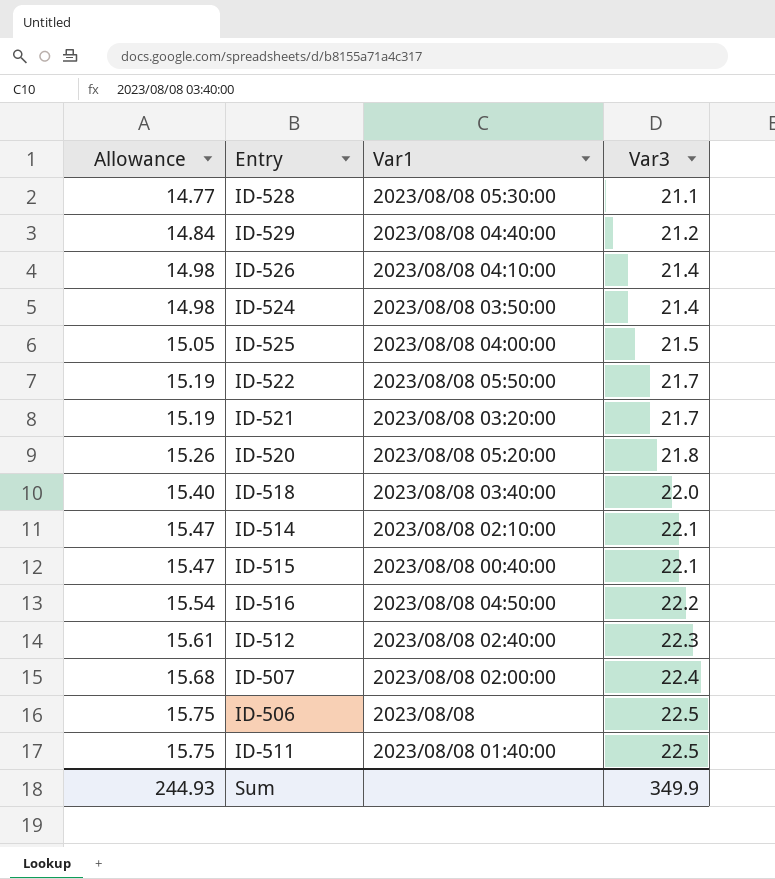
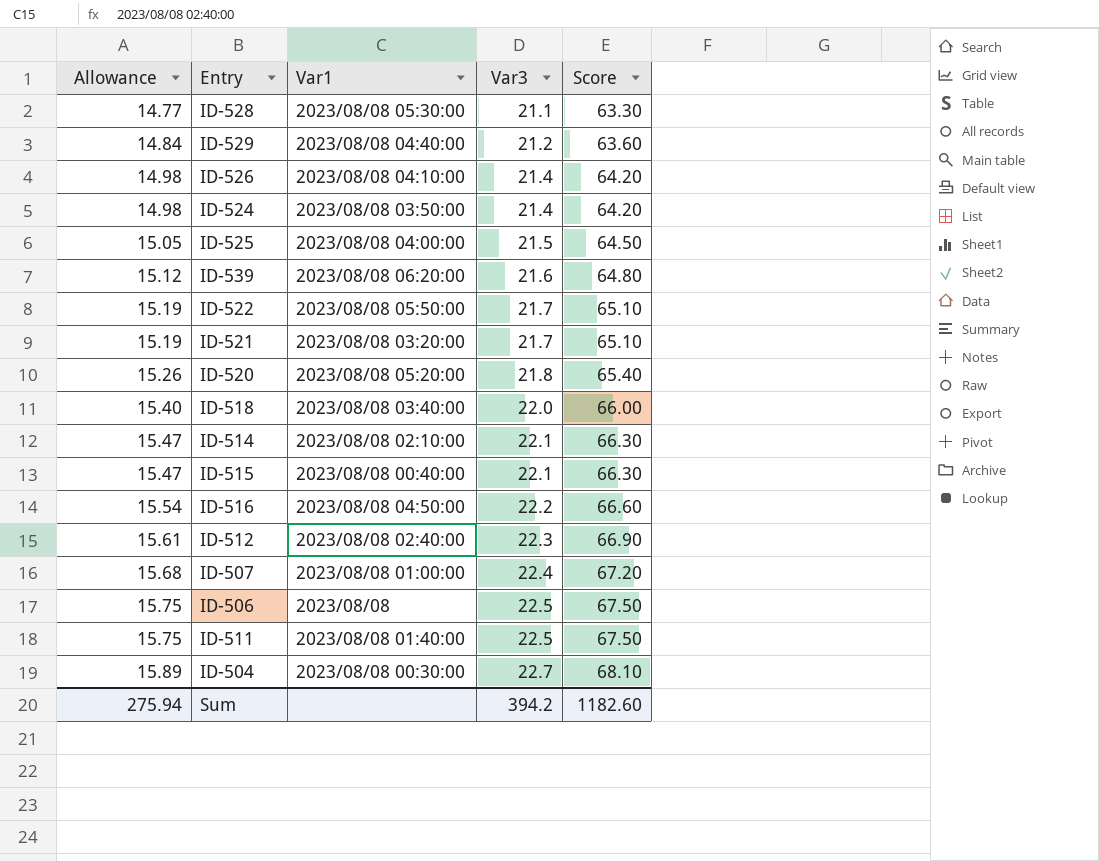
column Score | formula: none -> [Var3] * 3
row ID-539: none -> 15.12 | 2023/08/08 06:20:00 | 21.6 | 64.80
ID-507 | Var1: 2023/08/08 02:00:00 -> 2023/08/08 01:00:00
row ID-504: none -> 15.89 | 2023/08/08 00:30:00 | 22.7 | 68.10
Sum | Allowance: 244.93 -> 275.94
Sum | Var3: 349.9 -> 394.2

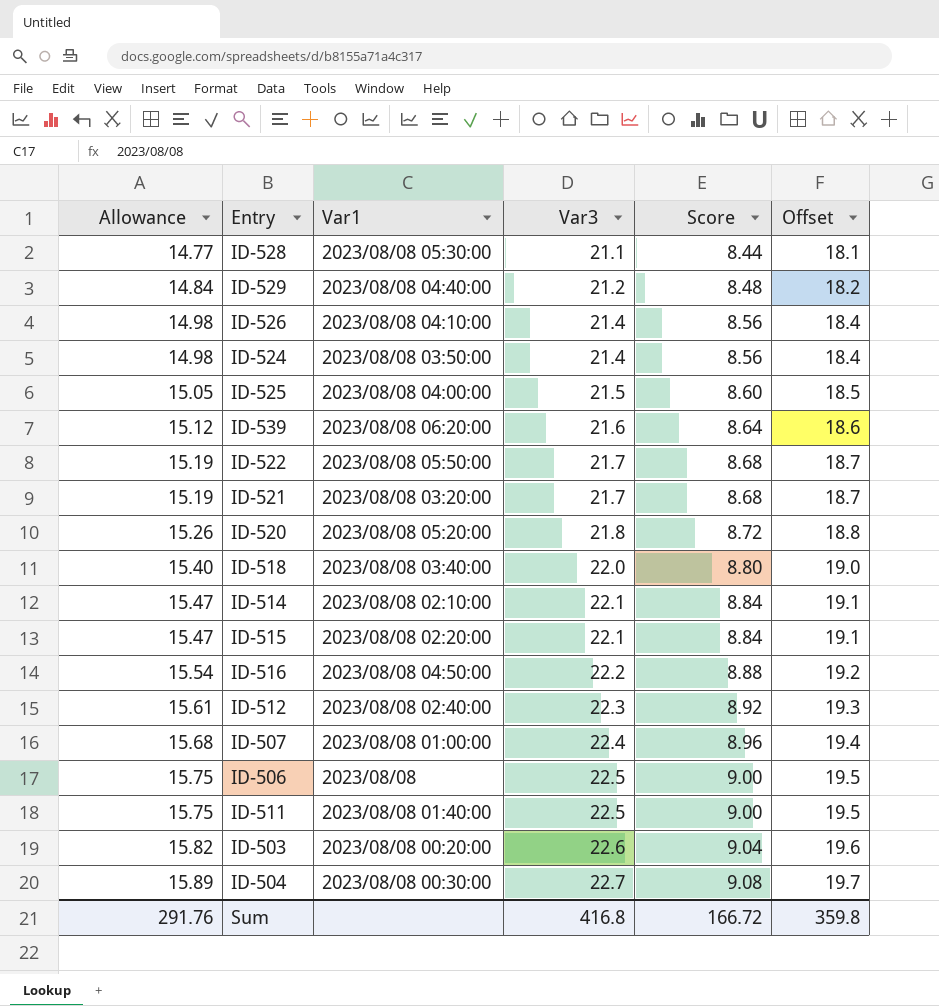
column Score | formula: [Var3] * 3 -> [Var3] * 0.4
column Offset | formula: none -> [Var3] - 3
ID-515 | Var1: 2023/08/08 00:40:00 -> 2023/08/08 02:20:00
row ID-503: none -> 15.82 | 2023/08/08 00:20:00 | 22.6 | 9.04 | 19.6
Sum | Allowance: 275.94 -> 291.76
Sum | Var3: 394.2 -> 416.8
Sum | Score: 1182.60 -> 166.72

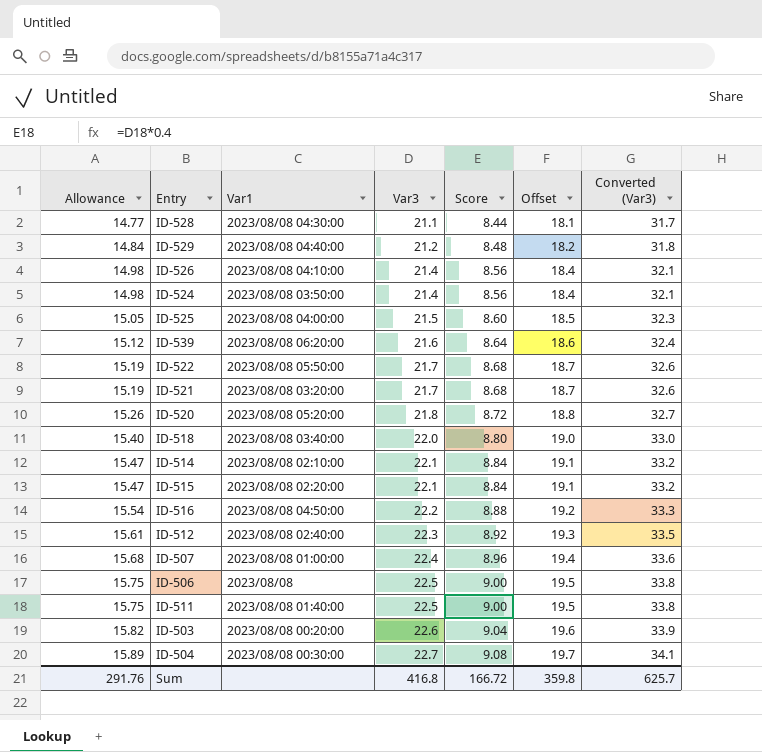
column Converted (Var3) | formula: none -> [Var3] * 1.5
ID-528 | Var1: 2023/08/08 05:30:00 -> 2023/08/08 04:30:00

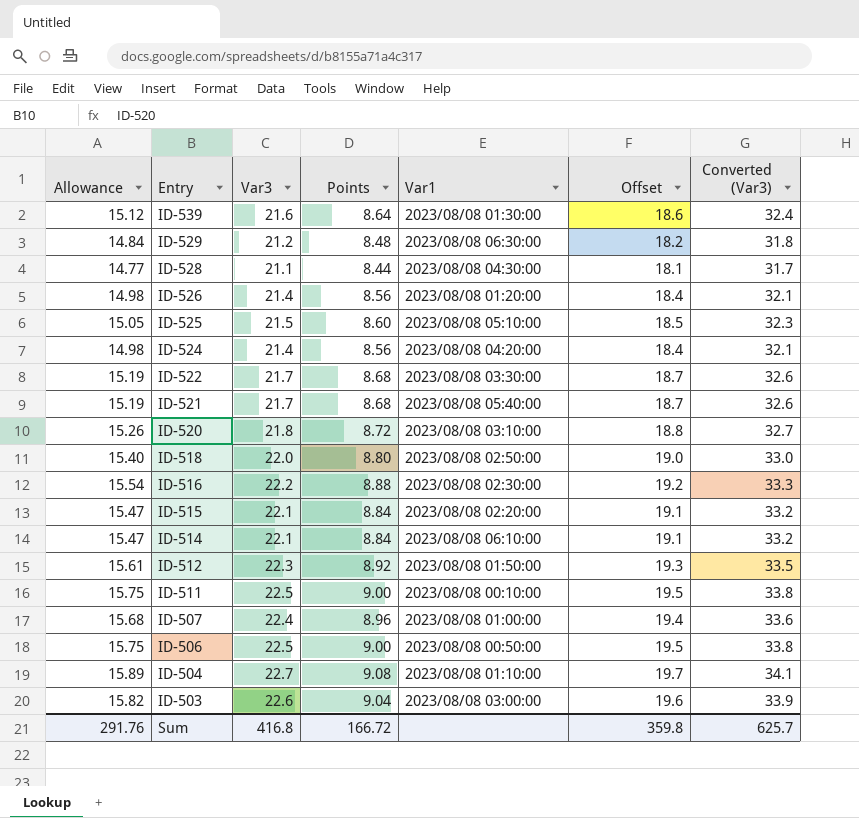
row order: Allowance ascending -> Entry descending
column name: Score -> Points
column Var1 | position: 3 -> 5
ID-539 | Var1: 2023/08/08 06:20:00 -> 2023/08/08 01:30:00
ID-529 | Var1: 2023/08/08 04:40:00 -> 2023/08/08 06:30:00
ID-526 | Var1: 2023/08/08 04:10:00 -> 2023/08/08 01:20:00
ID-525 | Var1: 2023/08/08 04:00:00 -> 2023/08/08 05:10:00
ID-524 | Var1: 2023/08/08 03:50:00 -> 2023/08/08 04:20:00
ID-522 | Var1: 2023/08/08 05:50:00 -> 2023/08/08 03:30:00
ID-521 | Var1: 2023/08/08 03:20:00 -> 2023/08/08 05:40:00
ID-520 | Var1: 2023/08/08 05:20:00 -> 2023/08/08 03:10:00
ID-518 | Var1: 2023/08/08 03:40:00 -> 2023/08/08 02:50:00
ID-516 | Var1: 2023/08/08 04:50:00 -> 2023/08/08 02:30:00
ID-514 | Var1: 2023/08/08 02:10:00 -> 2023/08/08 06:10:00
ID-512 | Var1: 2023/08/08 02:40:00 -> 2023/08/08 01:50:00
ID-511 | Var1: 2023/08/08 01:40:00 -> 2023/08/08 00:10:00
ID-506 | Var1: 2023/08/08 -> 2023/08/08 00:50:00
ID-504 | Var1: 2023/08/08 00:30:00 -> 2023/08/08 01:10:00
ID-503 | Var1: 2023/08/08 00:20:00 -> 2023/08/08 03:00:00

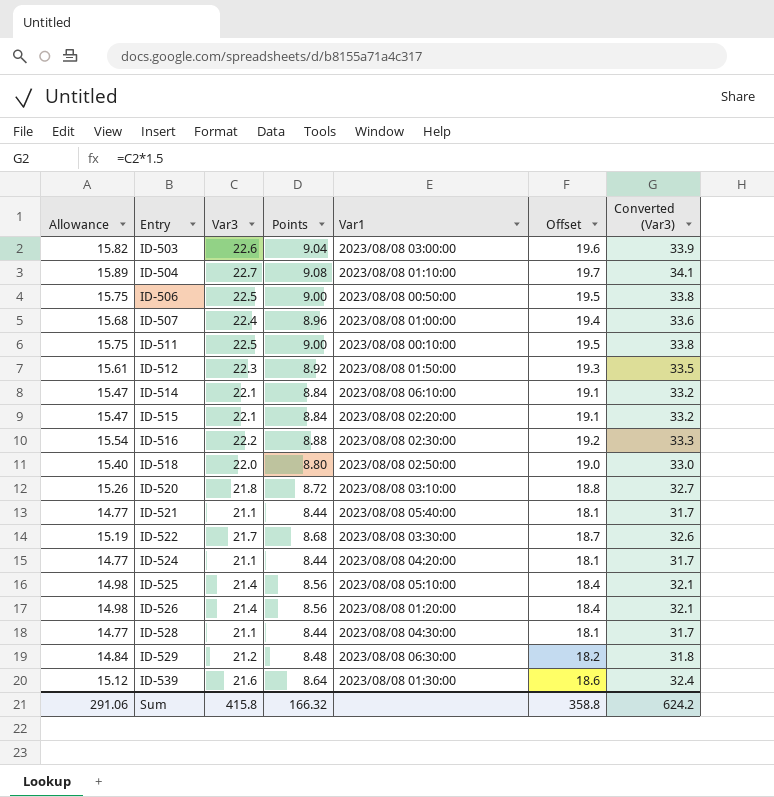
row order: Entry descending -> Entry ascending
ID-521 | Allowance: 15.19 -> 14.77
ID-521 | Var3: 21.7 -> 21.1
ID-521 | Points: 8.68 -> 8.44
ID-521 | Offset: 18.7 -> 18.1
ID-521 | Converted (Var3): 32.6 -> 31.7
ID-524 | Allowance: 14.98 -> 14.77
ID-524 | Var3: 21.4 -> 21.1
ID-524 | Points: 8.56 -> 8.44
ID-524 | Offset: 18.4 -> 18.1
ID-524 | Converted (Var3): 32.1 -> 31.7
ID-525 | Allowance: 15.05 -> 14.98
ID-525 | Var3: 21.5 -> 21.4
ID-525 | Points: 8.60 -> 8.56
ID-525 | Offset: 18.5 -> 18.4
ID-525 | Converted (Var3): 32.3 -> 32.1
Sum | Allowance: 291.76 -> 291.06
Sum | Var3: 416.8 -> 415.8
Sum | Points: 166.72 -> 166.32
Sum | Offset: 359.8 -> 358.8
Sum | Converted (Var3): 625.7 -> 624.2

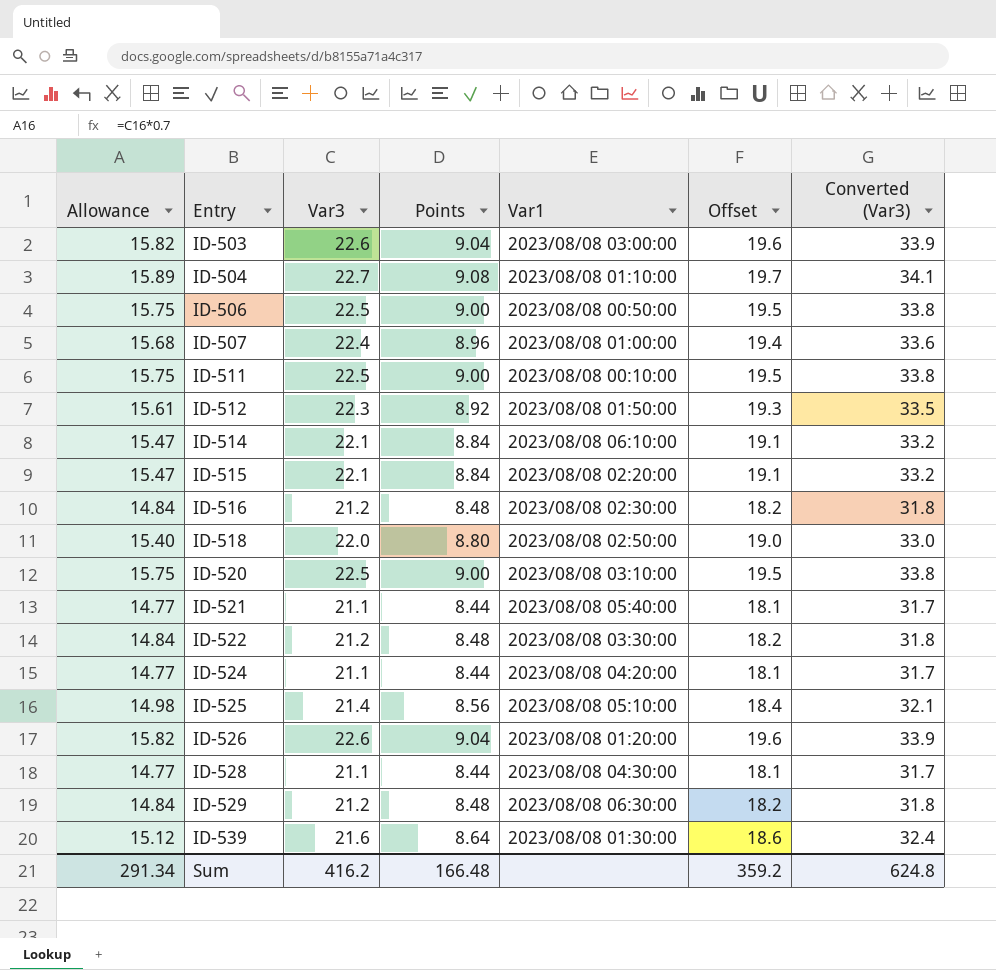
ID-516 | Allowance: 15.54 -> 14.84
ID-516 | Var3: 22.2 -> 21.2
ID-516 | Points: 8.88 -> 8.48
ID-516 | Offset: 19.2 -> 18.2
ID-516 | Converted (Var3): 33.3 -> 31.8
ID-520 | Allowance: 15.26 -> 15.75
ID-520 | Var3: 21.8 -> 22.5
ID-520 | Points: 8.72 -> 9.00
ID-520 | Offset: 18.8 -> 19.5
ID-520 | Converted (Var3): 32.7 -> 33.8
ID-522 | Allowance: 15.19 -> 14.84
ID-522 | Var3: 21.7 -> 21.2
ID-522 | Points: 8.68 -> 8.48
ID-522 | Offset: 18.7 -> 18.2
ID-522 | Converted (Var3): 32.6 -> 31.8
ID-526 | Allowance: 14.98 -> 15.82
ID-526 | Var3: 21.4 -> 22.6
ID-526 | Points: 8.56 -> 9.04
ID-526 | Offset: 18.4 -> 19.6
ID-526 | Converted (Var3): 32.1 -> 33.9
Sum | Allowance: 291.06 -> 291.34
Sum | Var3: 415.8 -> 416.2
Sum | Points: 166.32 -> 166.48
Sum | Offset: 358.8 -> 359.2
Sum | Converted (Var3): 624.2 -> 624.8

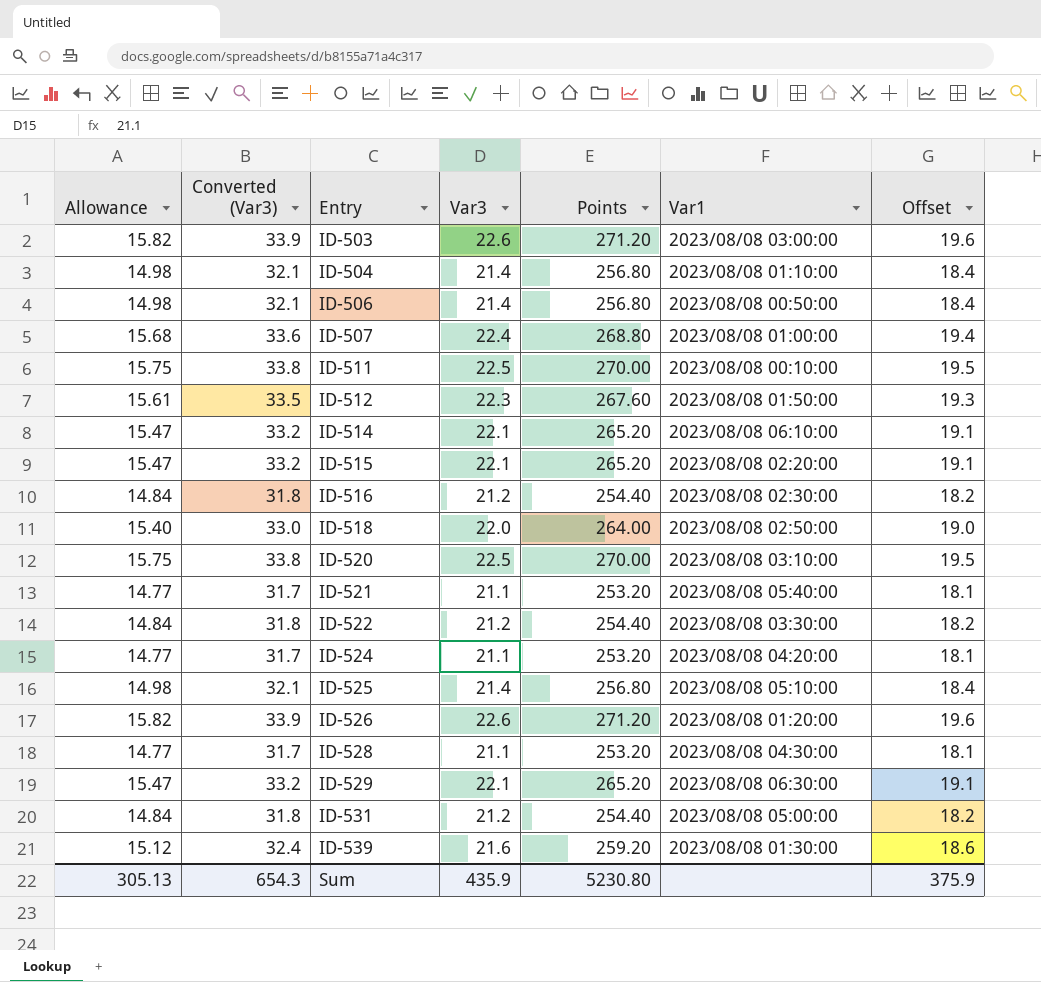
column Converted (Var3) | position: 7 -> 2
column Points | formula: [Var3] * 0.4 -> [Var3] * 12
ID-504 | Allowance: 15.89 -> 14.98
ID-504 | Converted (Var3): 34.1 -> 32.1
ID-504 | Var3: 22.7 -> 21.4
ID-504 | Offset: 19.7 -> 18.4
ID-506 | Allowance: 15.75 -> 14.98
ID-506 | Converted (Var3): 33.8 -> 32.1
ID-506 | Var3: 22.5 -> 21.4
ID-506 | Offset: 19.5 -> 18.4
ID-529 | Allowance: 14.84 -> 15.47
ID-529 | Converted (Var3): 31.8 -> 33.2
ID-529 | Var3: 21.2 -> 22.1
ID-529 | Offset: 18.2 -> 19.1
row ID-531: none -> 14.84 | 31.8 | 21.2 | 254.40 | 2023/08/08 05:00:00 | 18.2
Sum | Allowance: 291.34 -> 305.13
Sum | Converted (Var3): 624.8 -> 654.3
Sum | Var3: 416.2 -> 435.9
Sum | Points: 166.48 -> 5230.80
Sum | Offset: 359.2 -> 375.9

